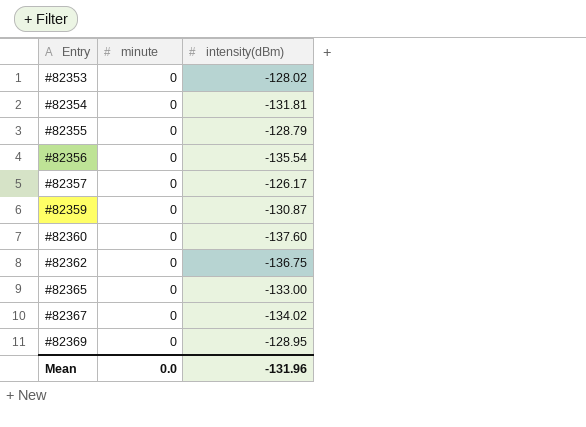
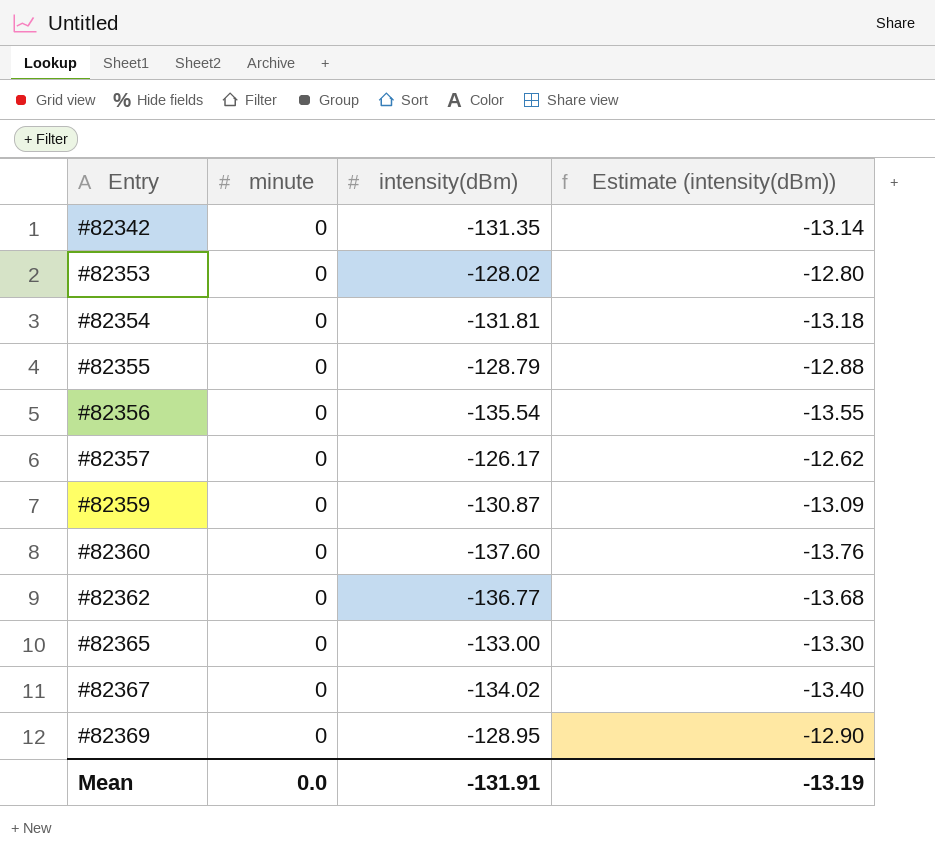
column Estimate (intensity(dBm)) | formula: none -> [intensity(dBm)] * 0.1
row #82342: none -> 0 | -131.35 | -13.14
#82362 | intensity(dBm): -136.75 -> -136.77
Mean | intensity(dBm): -131.96 -> -131.91

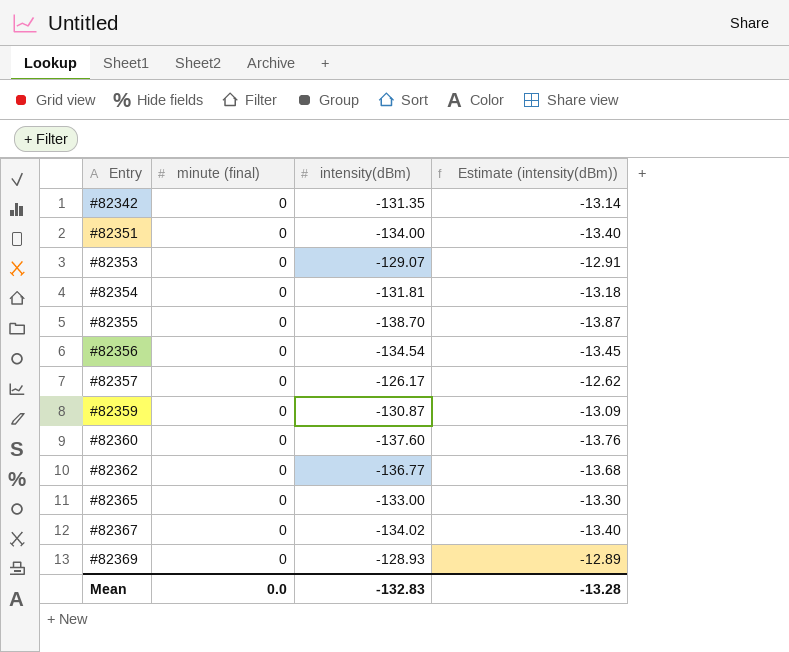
column name: minute -> minute (final)
row #82351: none -> 0 | -134.00 | -13.40
#82353 | intensity(dBm): -128.02 -> -129.07
#82353 | Estimate (intensity(dBm)): -12.80 -> -12.91
#82355 | intensity(dBm): -128.79 -> -138.70
#82355 | Estimate (intensity(dBm)): -12.88 -> -13.87
#82356 | intensity(dBm): -135.54 -> -134.54
#82356 | Estimate (intensity(dBm)): -13.55 -> -13.45
#82369 | intensity(dBm): -128.95 -> -128.93
#82369 | Estimate (intensity(dBm)): -12.90 -> -12.89
Mean | intensity(dBm): -131.91 -> -132.83
Mean | Estimate (intensity(dBm)): -13.19 -> -13.28

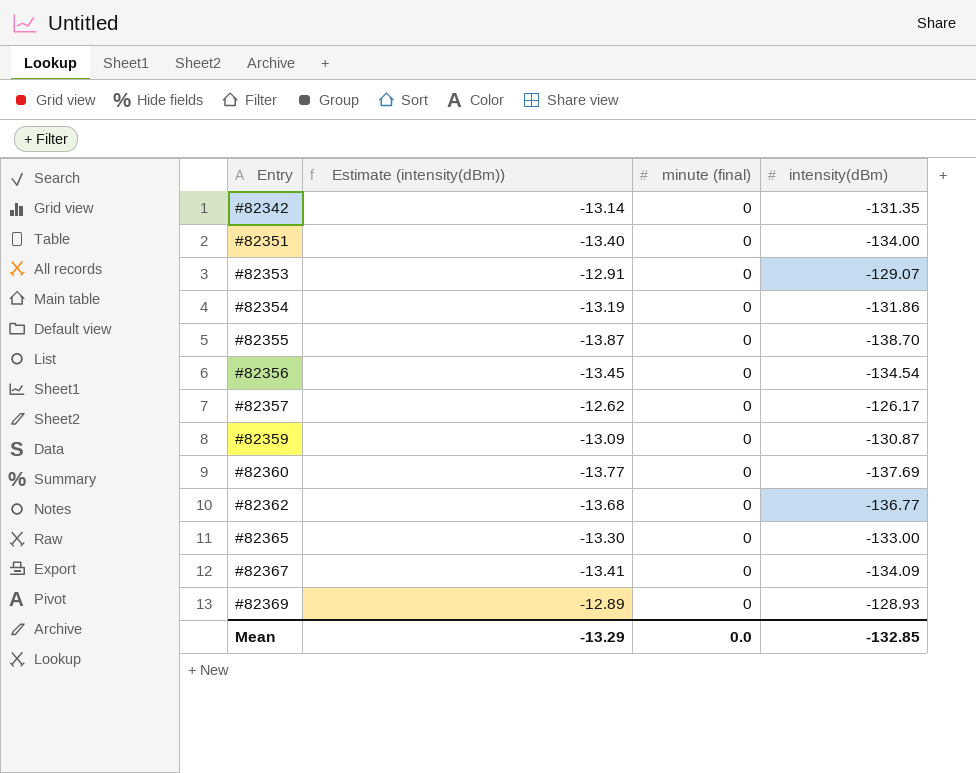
column Estimate (intensity(dBm)) | position: 4 -> 2
#82354 | Estimate (intensity(dBm)): -13.18 -> -13.19
#82354 | intensity(dBm): -131.81 -> -131.86
#82360 | Estimate (intensity(dBm)): -13.76 -> -13.77
#82360 | intensity(dBm): -137.60 -> -137.69
#82367 | Estimate (intensity(dBm)): -13.40 -> -13.41
#82367 | intensity(dBm): -134.02 -> -134.09
Mean | Estimate (intensity(dBm)): -13.28 -> -13.29
Mean | intensity(dBm): -132.83 -> -132.85

